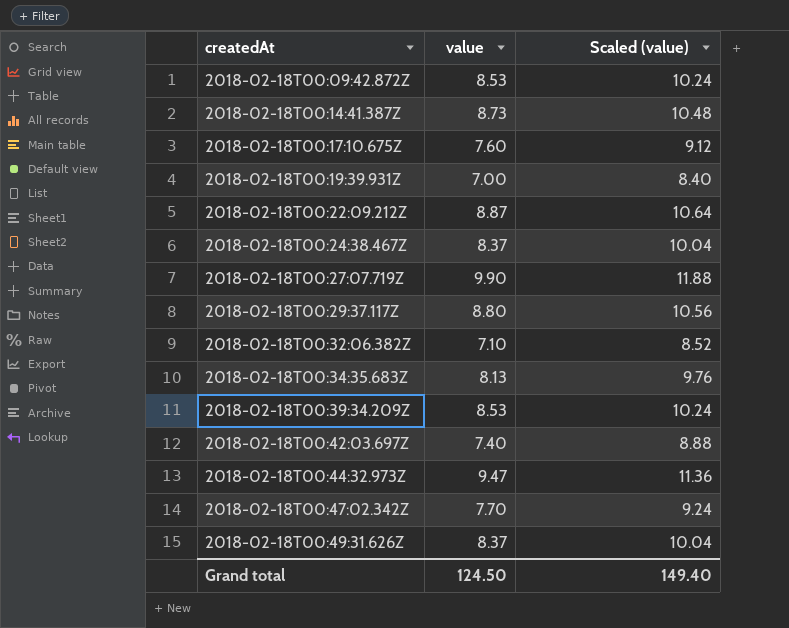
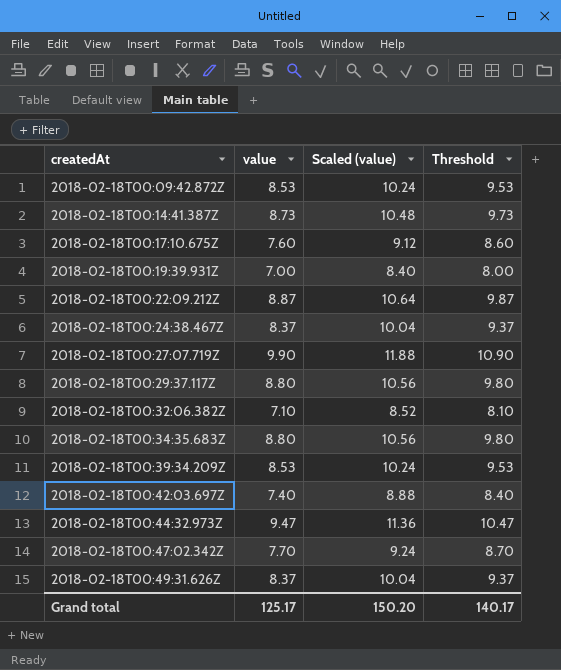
column Threshold | formula: none -> [value] + 1
2018-02-18T00:34:35.683Z | value: 8.13 -> 8.80
2018-02-18T00:34:35.683Z | Scaled (value): 9.76 -> 10.56
Grand total | value: 124.50 -> 125.17
Grand total | Scaled (value): 149.40 -> 150.20

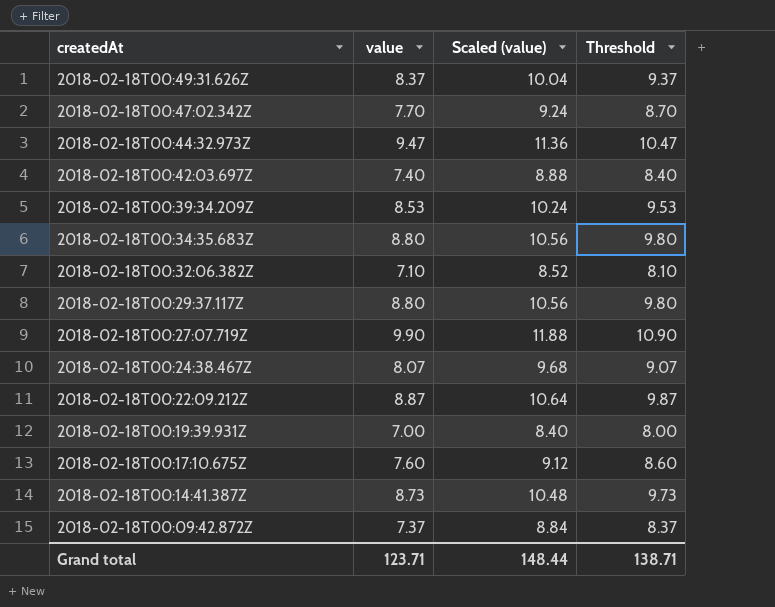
row order: createdAt ascending -> createdAt descending
2018-02-18T00:24:38.467Z | value: 8.37 -> 8.07
2018-02-18T00:24:38.467Z | Scaled (value): 10.04 -> 9.68
2018-02-18T00:24:38.467Z | Threshold: 9.37 -> 9.07
2018-02-18T00:09:42.872Z | value: 8.53 -> 7.37
2018-02-18T00:09:42.872Z | Scaled (value): 10.24 -> 8.84
2018-02-18T00:09:42.872Z | Threshold: 9.53 -> 8.37
Grand total | value: 125.17 -> 123.71
Grand total | Scaled (value): 150.20 -> 148.44
Grand total | Threshold: 140.17 -> 138.71

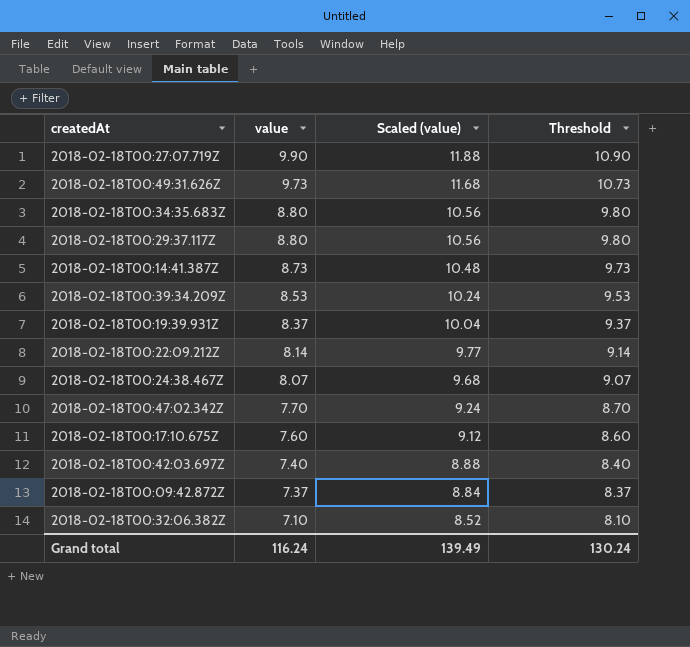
row order: createdAt descending -> value descending
row 2018-02-18T00:44:32.973Z: 9.47 | 11.36 | 10.47 -> none
2018-02-18T00:49:31.626Z | value: 8.37 -> 9.73
2018-02-18T00:49:31.626Z | Scaled (value): 10.04 -> 11.68
2018-02-18T00:49:31.626Z | Threshold: 9.37 -> 10.73
2018-02-18T00:19:39.931Z | value: 7.00 -> 8.37
2018-02-18T00:19:39.931Z | Scaled (value): 8.40 -> 10.04
2018-02-18T00:19:39.931Z | Threshold: 8.00 -> 9.37
2018-02-18T00:22:09.212Z | value: 8.87 -> 8.14
2018-02-18T00:22:09.212Z | Scaled (value): 10.64 -> 9.77
2018-02-18T00:22:09.212Z | Threshold: 9.87 -> 9.14
Grand total | value: 123.71 -> 116.24
Grand total | Scaled (value): 148.44 -> 139.49
Grand total | Threshold: 138.71 -> 130.24

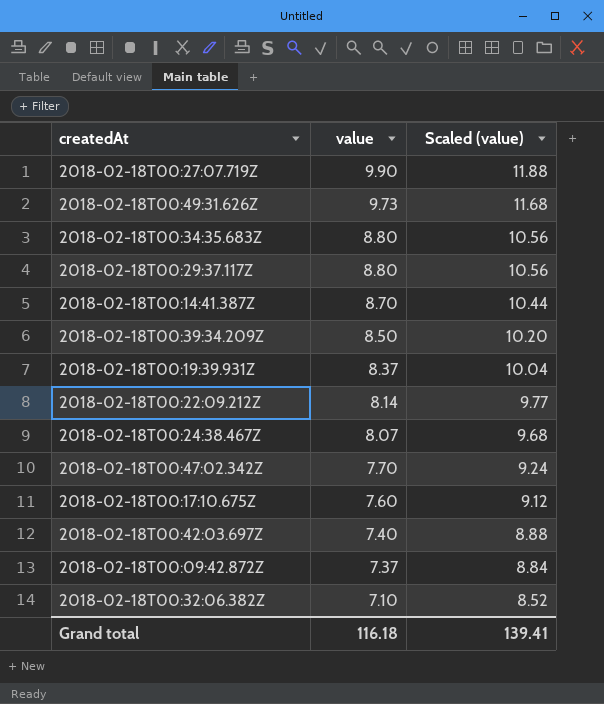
column Threshold | formula: [value] + 1 -> none
2018-02-18T00:14:41.387Z | value: 8.73 -> 8.70
2018-02-18T00:14:41.387Z | Scaled (value): 10.48 -> 10.44
2018-02-18T00:39:34.209Z | value: 8.53 -> 8.50
2018-02-18T00:39:34.209Z | Scaled (value): 10.24 -> 10.20
Grand total | value: 116.24 -> 116.18
Grand total | Scaled (value): 139.49 -> 139.41

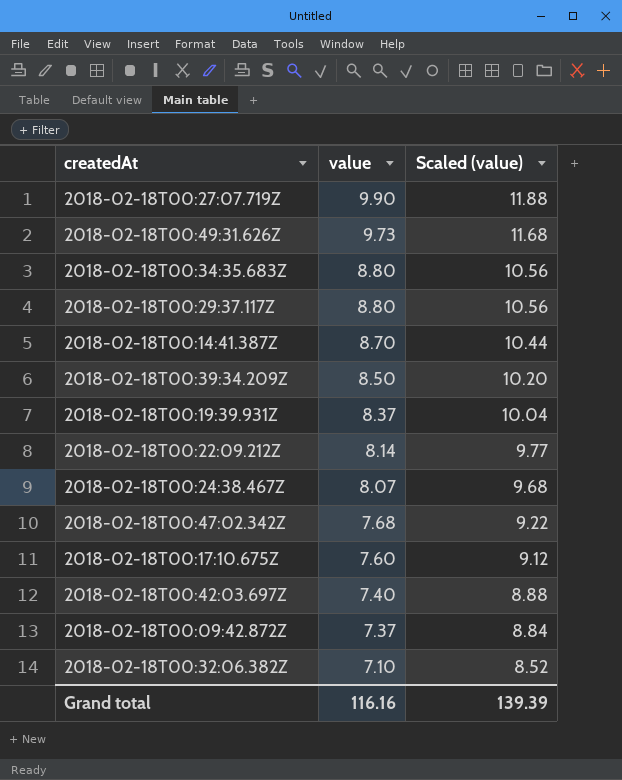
2018-02-18T00:47:02.342Z | value: 7.70 -> 7.68
2018-02-18T00:47:02.342Z | Scaled (value): 9.24 -> 9.22
Grand total | value: 116.18 -> 116.16
Grand total | Scaled (value): 139.41 -> 139.39

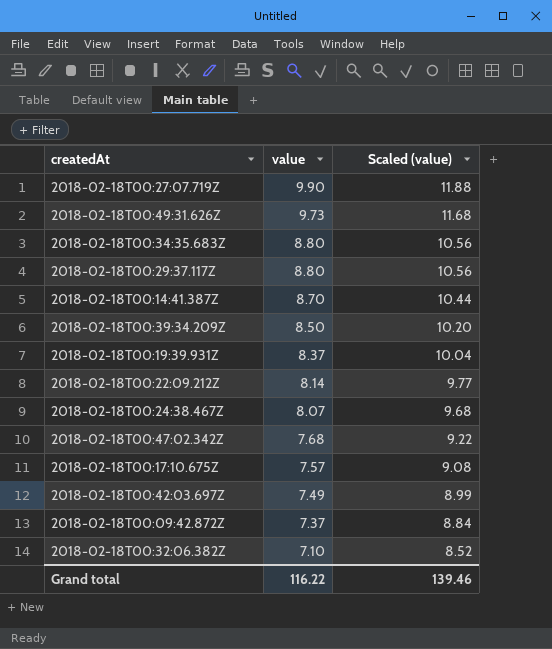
2018-02-18T00:17:10.675Z | value: 7.60 -> 7.57
2018-02-18T00:17:10.675Z | Scaled (value): 9.12 -> 9.08
2018-02-18T00:42:03.697Z | value: 7.40 -> 7.49
2018-02-18T00:42:03.697Z | Scaled (value): 8.88 -> 8.99
Grand total | value: 116.16 -> 116.22
Grand total | Scaled (value): 139.39 -> 139.46

